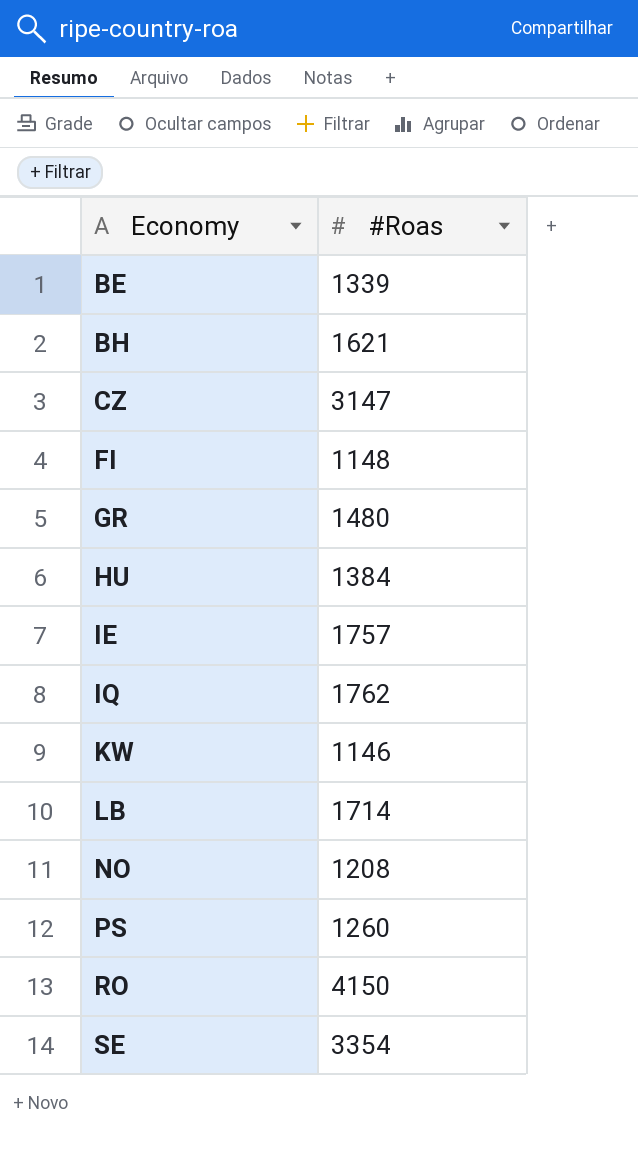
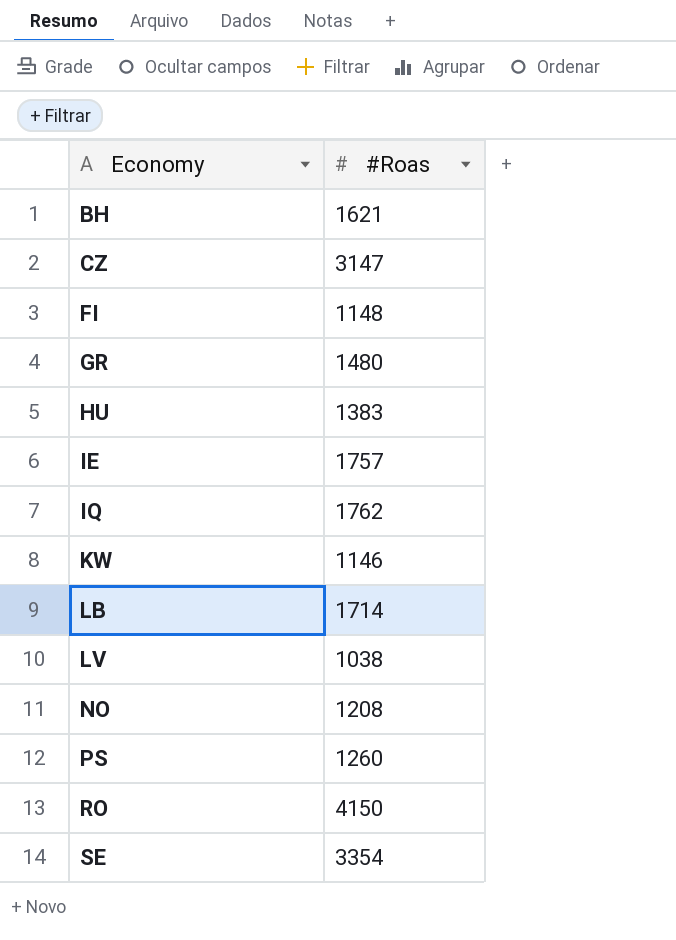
row BE: 1339 -> none
HU | #Roas: 1384 -> 1383
row LV: none -> 1038

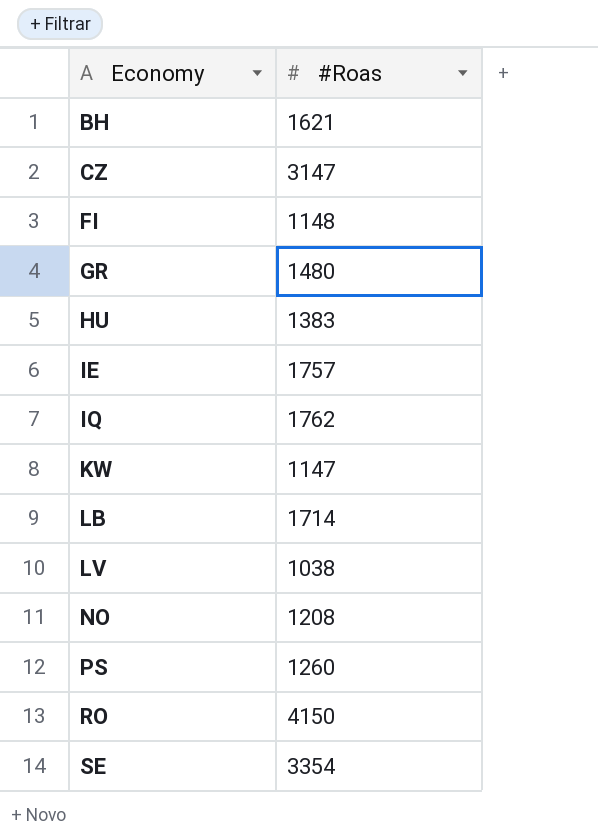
KW | #Roas: 1146 -> 1147

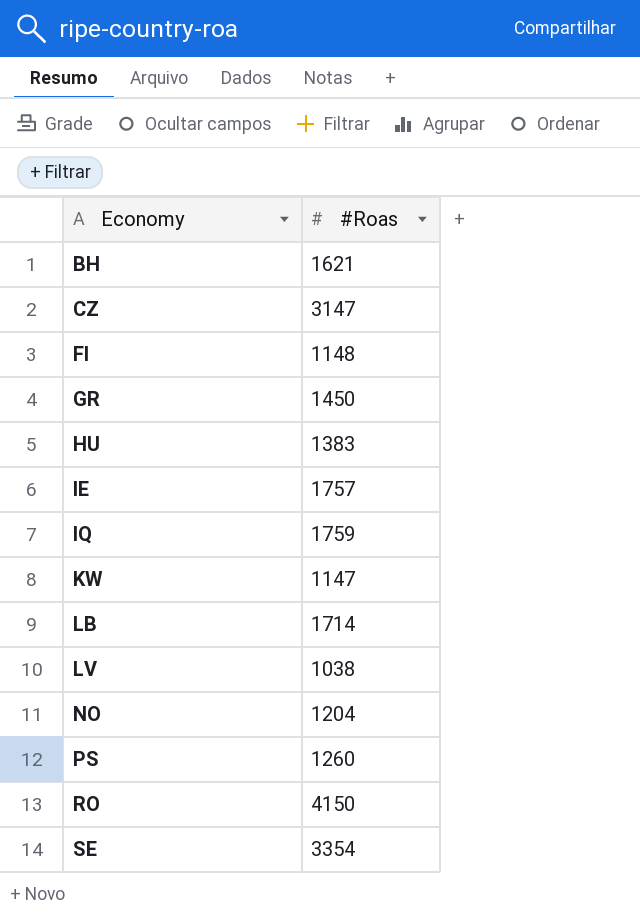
GR | #Roas: 1480 -> 1450
IQ | #Roas: 1762 -> 1759
NO | #Roas: 1208 -> 1204

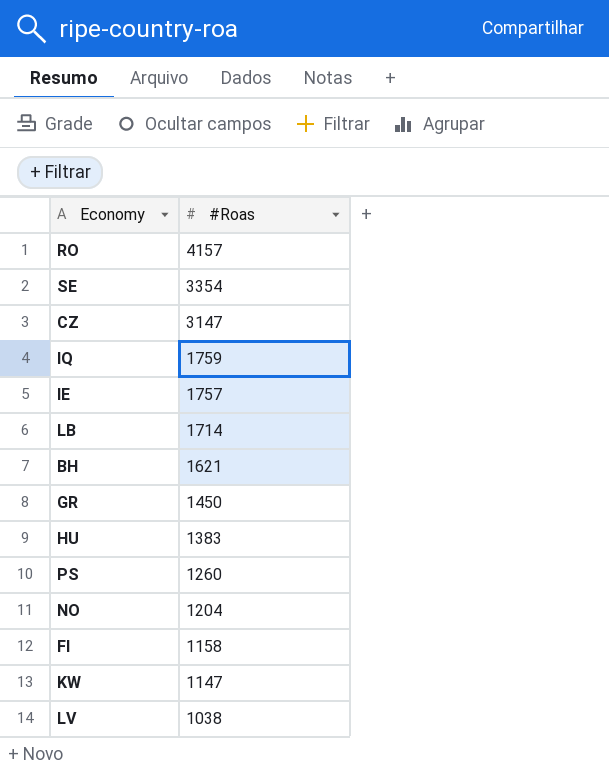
row order: Economy ascending -> #Roas descending
RO | #Roas: 4150 -> 4157
FI | #Roas: 1148 -> 1158

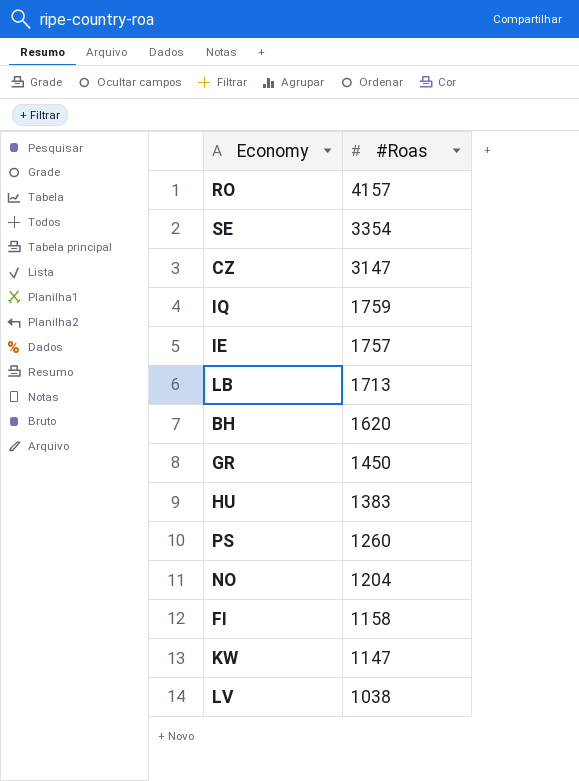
LB | #Roas: 1714 -> 1713
BH | #Roas: 1621 -> 1620

